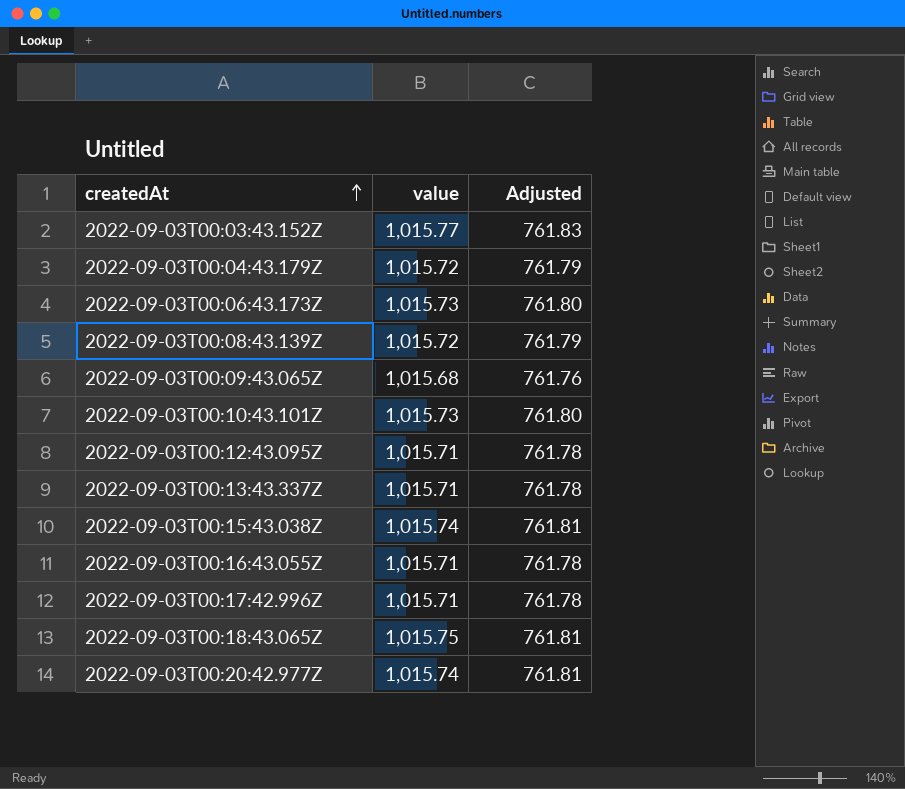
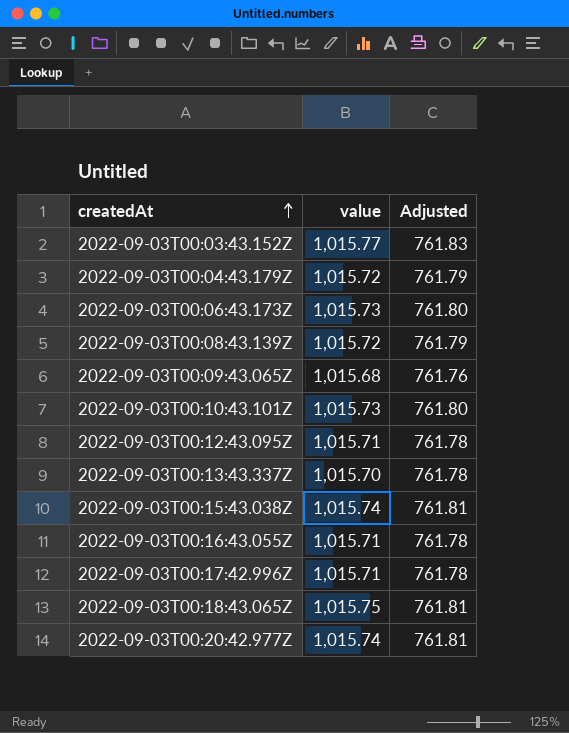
2022-09-03T00:13:43.337Z | value: 1,015.71 -> 1,015.70

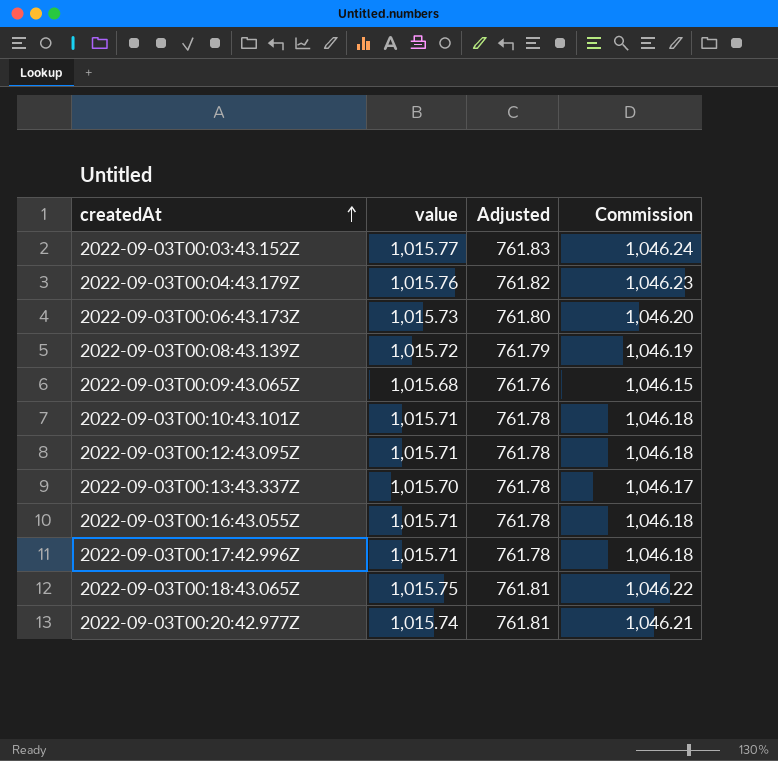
column Commission | formula: none -> [value] * 1.03
row 2022-09-03T00:15:43.038Z: 1,015.74 | 761.81 -> none
2022-09-03T00:04:43.179Z | value: 1,015.72 -> 1,015.76
2022-09-03T00:04:43.179Z | Adjusted: 761.79 -> 761.82
2022-09-03T00:10:43.101Z | value: 1,015.73 -> 1,015.71
2022-09-03T00:10:43.101Z | Adjusted: 761.80 -> 761.78

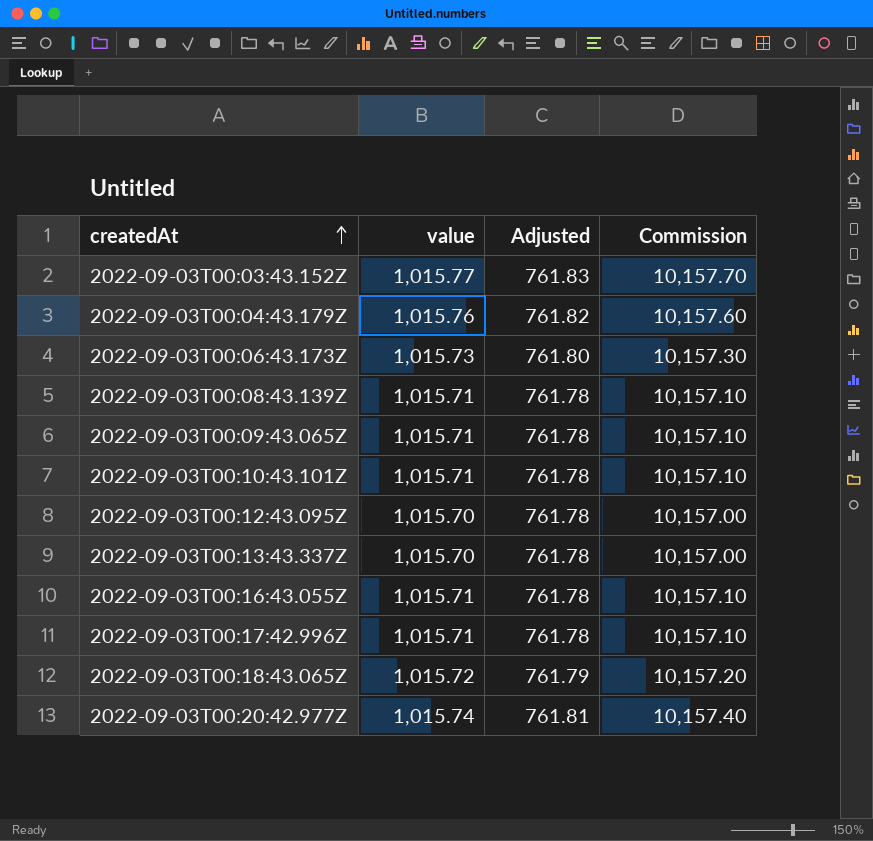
column Commission | formula: [value] * 1.03 -> [value] * 10
2022-09-03T00:08:43.139Z | value: 1,015.72 -> 1,015.71
2022-09-03T00:08:43.139Z | Adjusted: 761.79 -> 761.78
2022-09-03T00:09:43.065Z | value: 1,015.68 -> 1,015.71
2022-09-03T00:09:43.065Z | Adjusted: 761.76 -> 761.78
2022-09-03T00:12:43.095Z | value: 1,015.71 -> 1,015.70
2022-09-03T00:18:43.065Z | value: 1,015.75 -> 1,015.72
2022-09-03T00:18:43.065Z | Adjusted: 761.81 -> 761.79

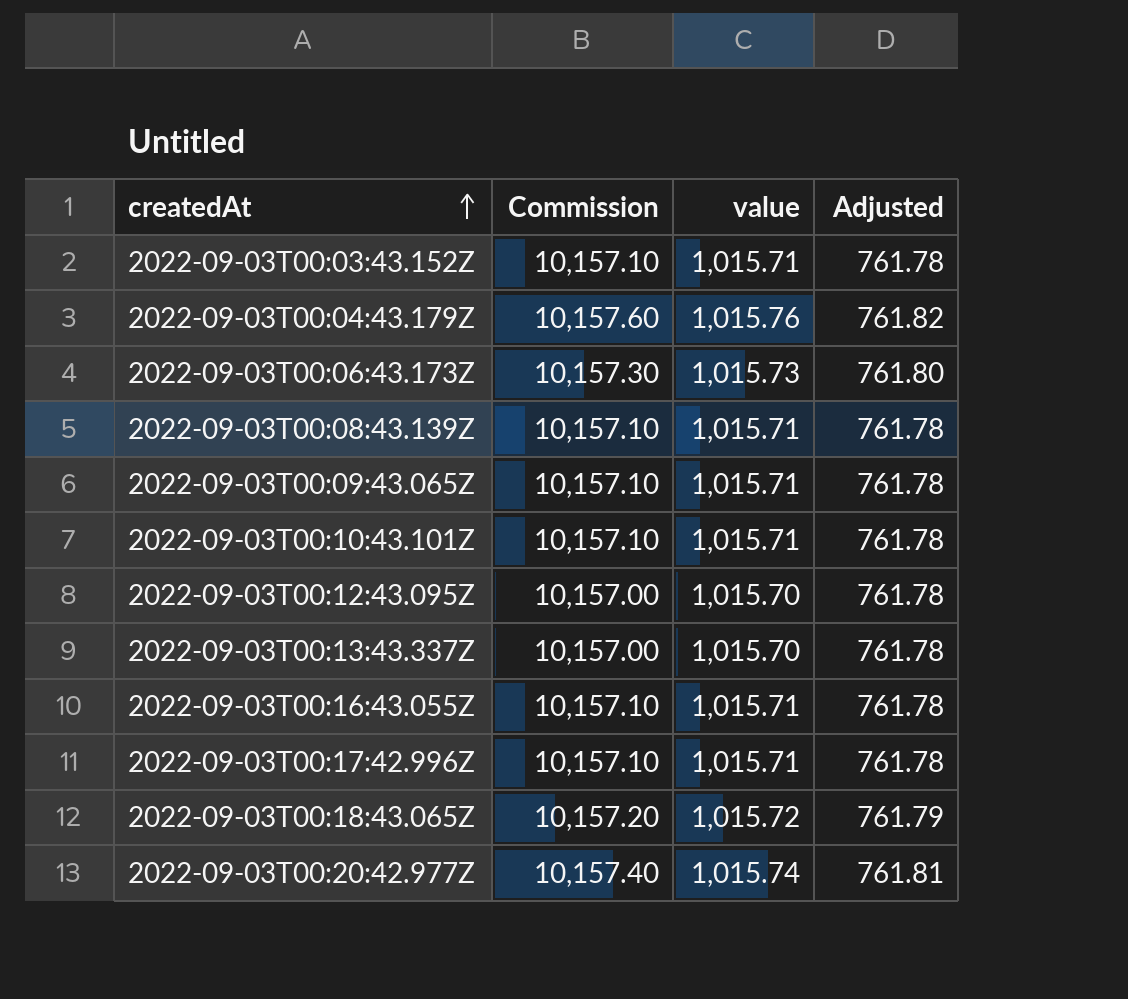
column Commission | position: 4 -> 2
2022-09-03T00:03:43.152Z | Commission: 10,157.70 -> 10,157.10
2022-09-03T00:03:43.152Z | value: 1,015.77 -> 1,015.71
2022-09-03T00:03:43.152Z | Adjusted: 761.83 -> 761.78

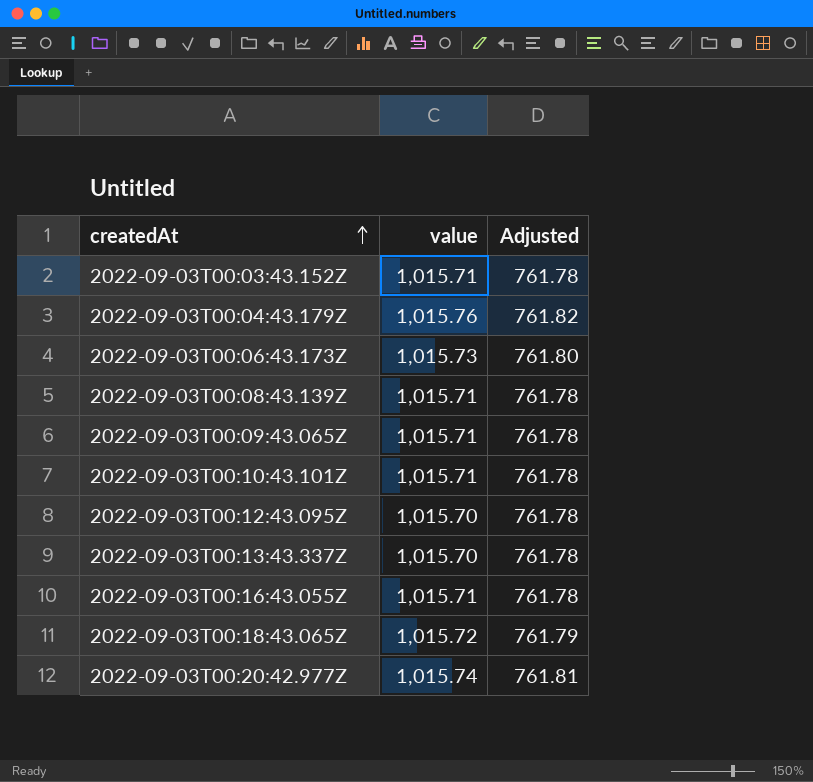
column Commission | formula: [value] * 10 -> none
row 2022-09-03T00:17:42.996Z: 10,157.10 | 1,015.71 | 761.78 -> none

